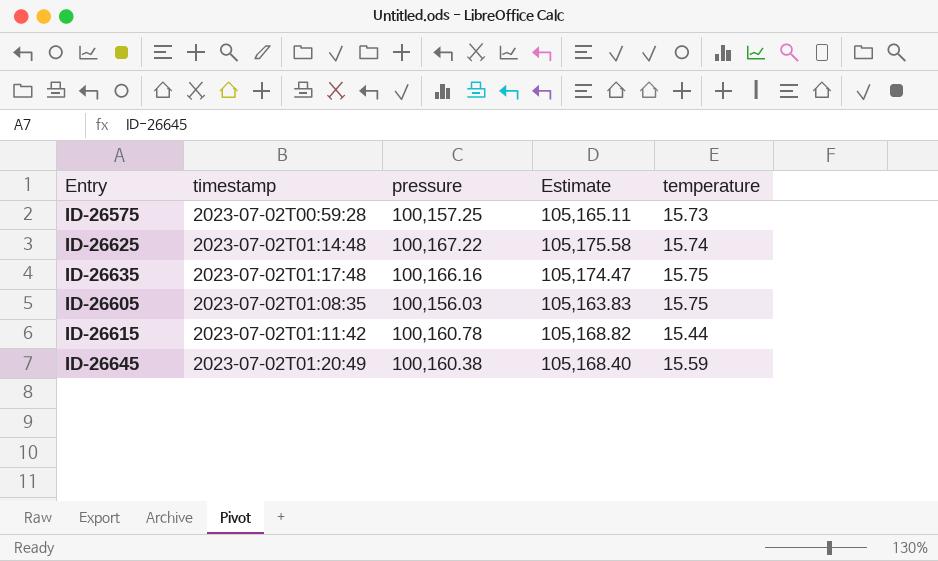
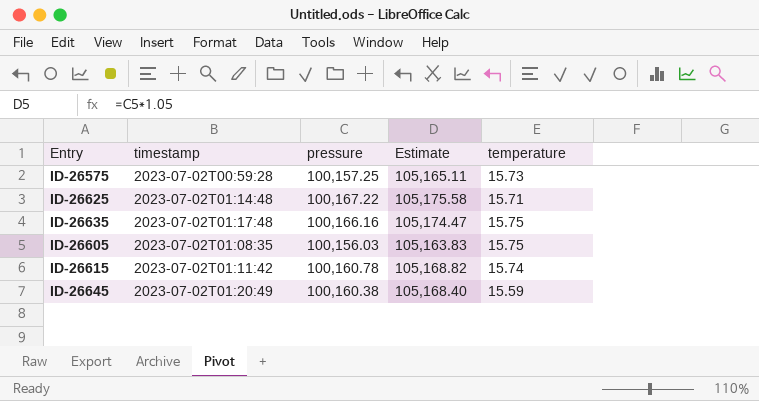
ID-26625 | temperature: 15.74 -> 15.71
ID-26615 | temperature: 15.44 -> 15.74

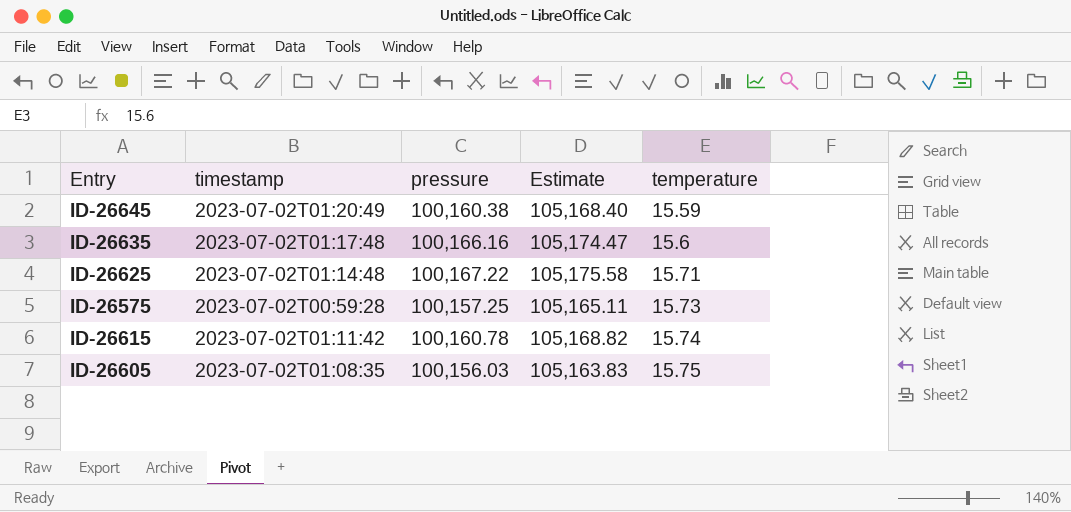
row order: none -> temperature ascending
ID-26635 | temperature: 15.75 -> 15.6

